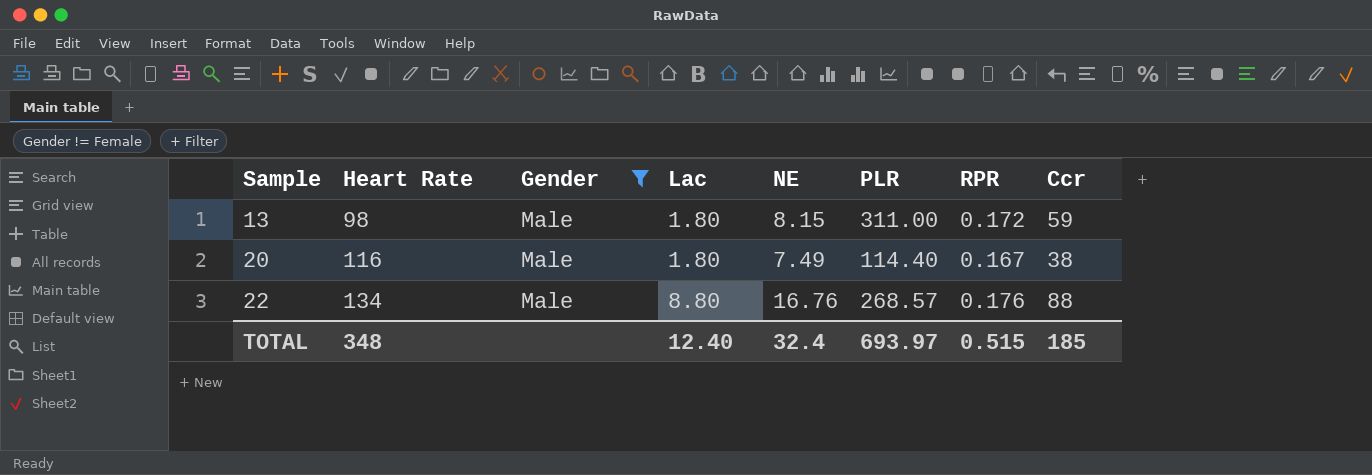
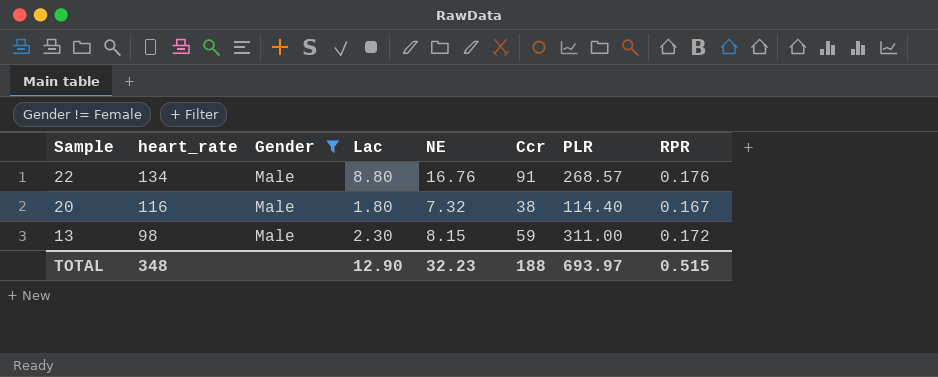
row order: Sample ascending -> Sample descending
column name: Heart Rate -> heart_rate
column Ccr | position: 8 -> 6
22 | Ccr: 88 -> 91
20 | NE: 7.49 -> 7.32
13 | Lac: 1.80 -> 2.30
TOTAL | Lac: 12.40 -> 12.90
TOTAL | NE: 32.4 -> 32.23
TOTAL | Ccr: 185 -> 188

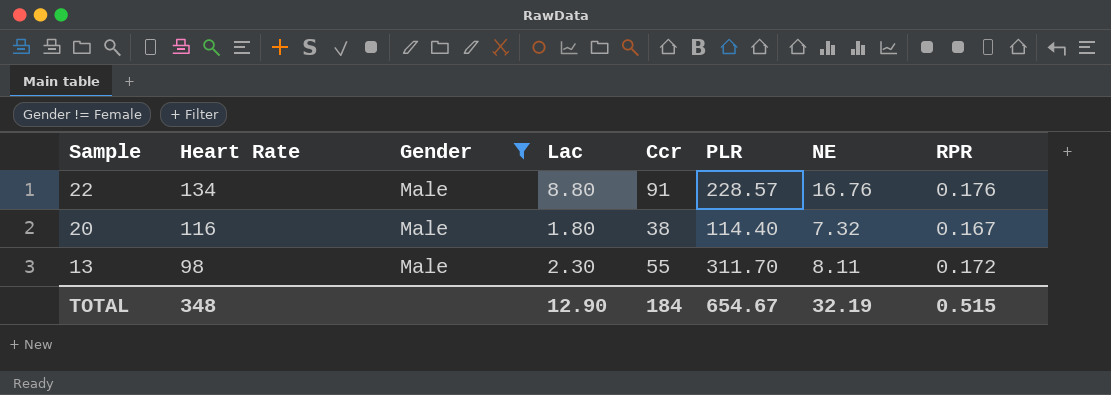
column name: heart_rate -> Heart Rate
column NE | position: 5 -> 7
22 | PLR: 268.57 -> 228.57
13 | Ccr: 59 -> 55
13 | PLR: 311.00 -> 311.70
13 | NE: 8.15 -> 8.11
TOTAL | Ccr: 188 -> 184
TOTAL | PLR: 693.97 -> 654.67
TOTAL | NE: 32.23 -> 32.19

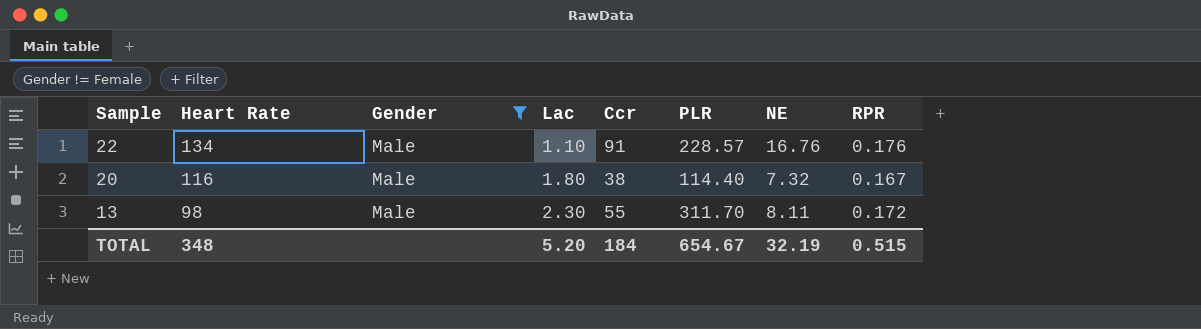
22 | Lac: 8.80 -> 1.10
TOTAL | Lac: 12.90 -> 5.20

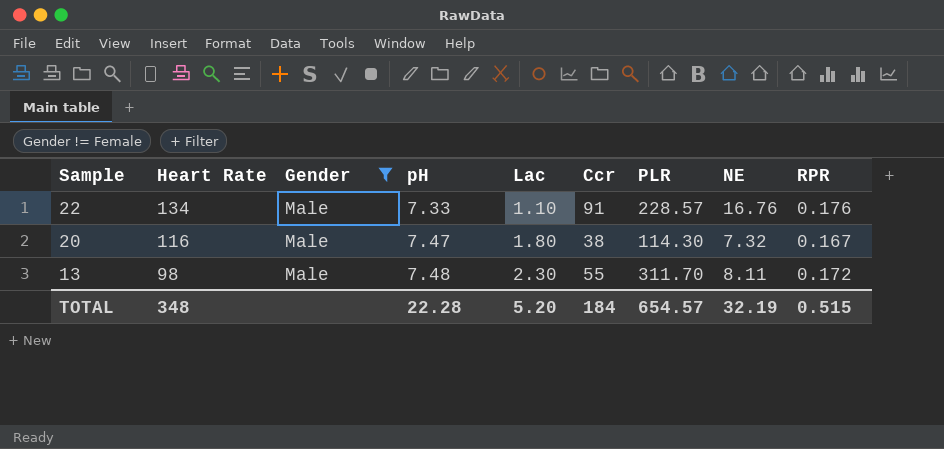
column pH | position: none -> 4
20 | PLR: 114.40 -> 114.30
TOTAL | PLR: 654.67 -> 654.57

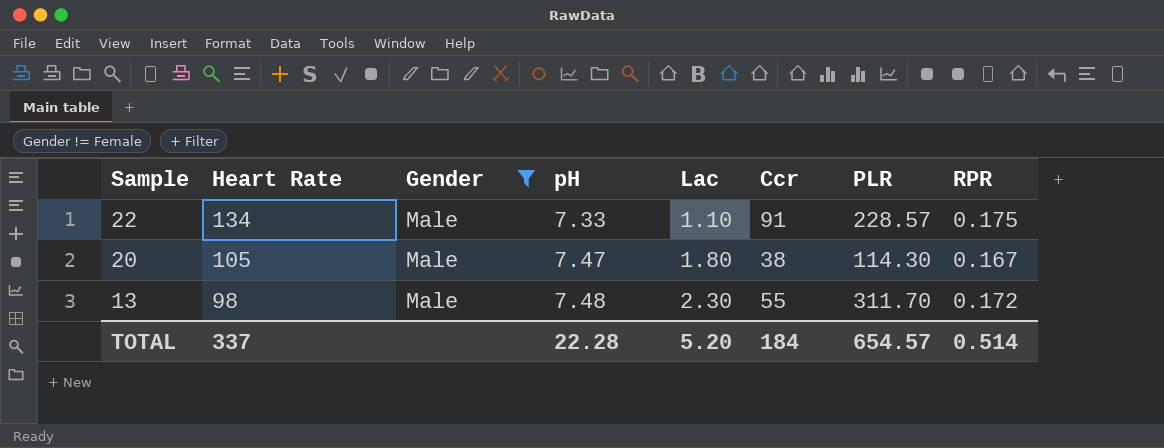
column NE | position: 8 -> none
22 | RPR: 0.176 -> 0.175
20 | Heart Rate: 116 -> 105
TOTAL | Heart Rate: 348 -> 337
TOTAL | RPR: 0.515 -> 0.514

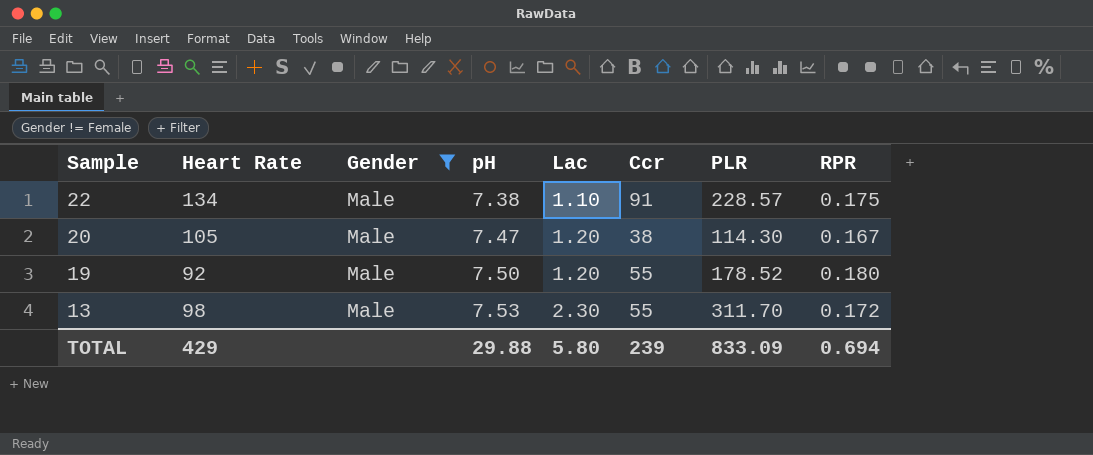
22 | pH: 7.33 -> 7.38
20 | Lac: 1.80 -> 1.20
row 19: none -> 92 | Male | 7.50 | 1.20 | 55 | 178.52 | 0.180
13 | pH: 7.48 -> 7.53
TOTAL | Heart Rate: 337 -> 429
TOTAL | pH: 22.28 -> 29.88
TOTAL | Lac: 5.20 -> 5.80
TOTAL | Ccr: 184 -> 239
TOTAL | PLR: 654.57 -> 833.09
TOTAL | RPR: 0.514 -> 0.694

